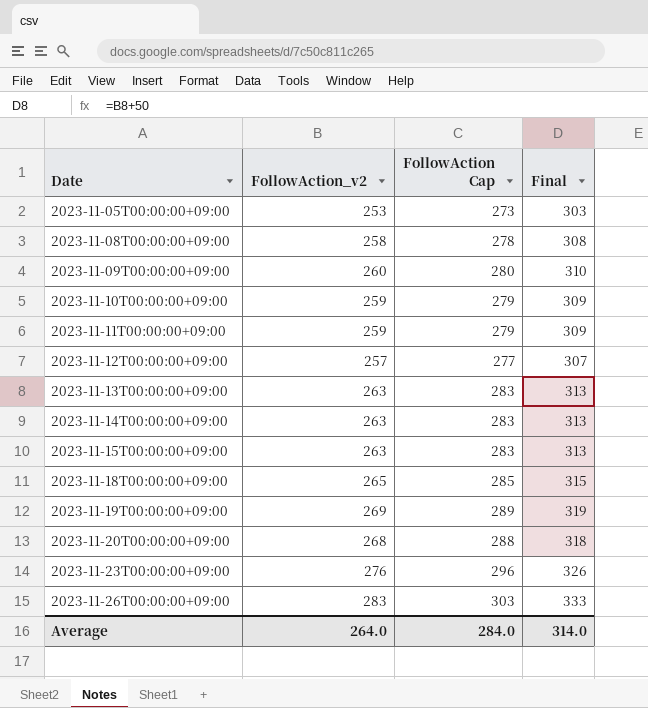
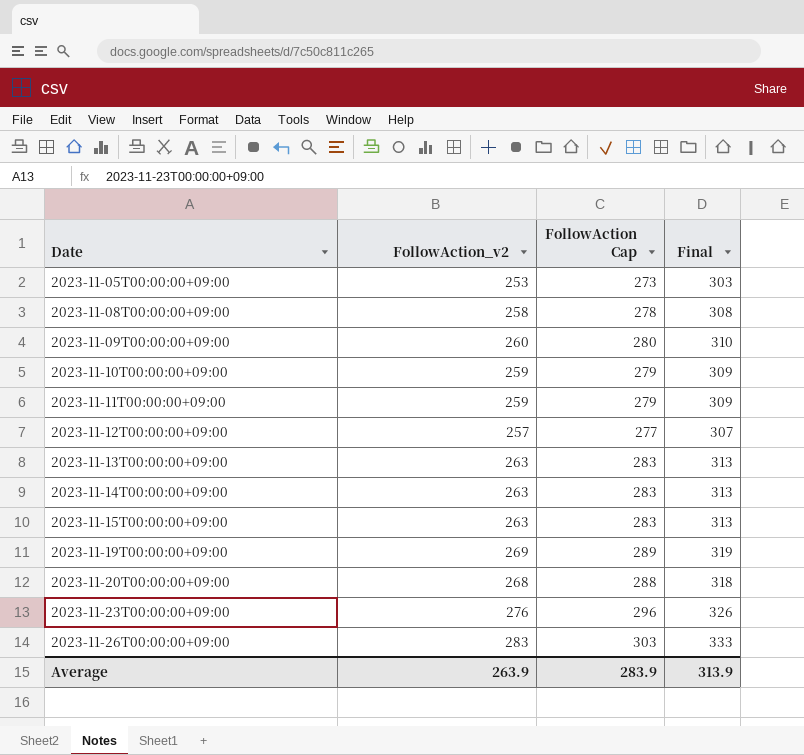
row 2023-11-18T00:00:00+09:00: 265 | 285 | 315 -> none
Average | FollowAction_v2: 264.0 -> 263.9
Average | FollowAction Cap: 284.0 -> 283.9
Average | Final: 314.0 -> 313.9

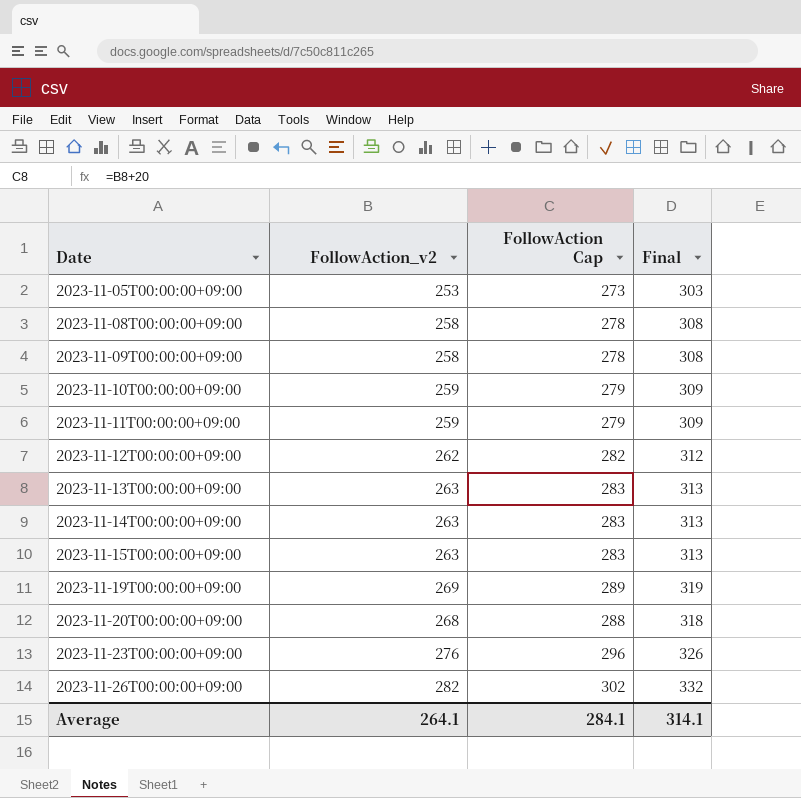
2023-11-09T00:00:00+09:00 | FollowAction_v2: 260 -> 258
2023-11-09T00:00:00+09:00 | FollowAction Cap: 280 -> 278
2023-11-09T00:00:00+09:00 | Final: 310 -> 308
2023-11-12T00:00:00+09:00 | FollowAction_v2: 257 -> 262
2023-11-12T00:00:00+09:00 | FollowAction Cap: 277 -> 282
2023-11-12T00:00:00+09:00 | Final: 307 -> 312
2023-11-26T00:00:00+09:00 | FollowAction_v2: 283 -> 282
2023-11-26T00:00:00+09:00 | FollowAction Cap: 303 -> 302
2023-11-26T00:00:00+09:00 | Final: 333 -> 332
Average | FollowAction_v2: 263.9 -> 264.1
Average | FollowAction Cap: 283.9 -> 284.1
Average | Final: 313.9 -> 314.1

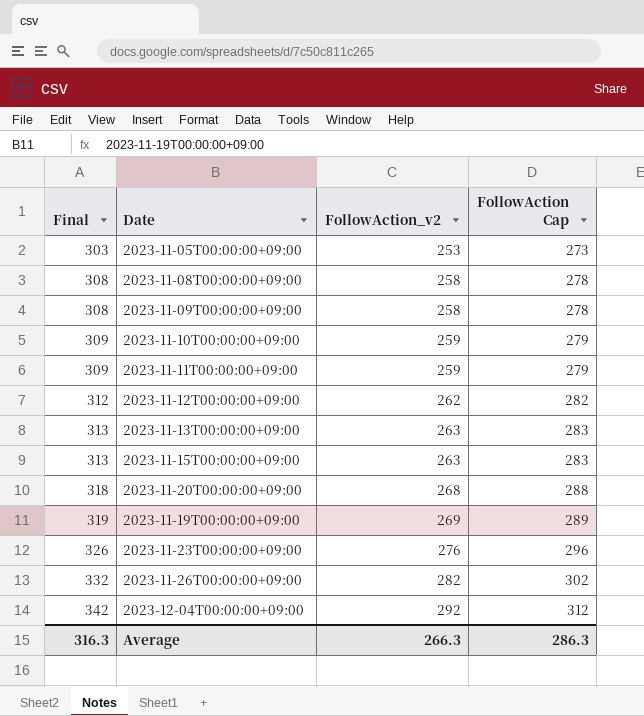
row order: Date ascending -> Final ascending
column Final | position: 4 -> 1
row 2023-11-14T00:00:00+09:00: 263 | 283 | 313 -> none
row 2023-12-04T00:00:00+09:00: none -> 342 | 292 | 312
Average | Final: 314.1 -> 316.3
Average | FollowAction_v2: 264.1 -> 266.3
Average | FollowAction Cap: 284.1 -> 286.3

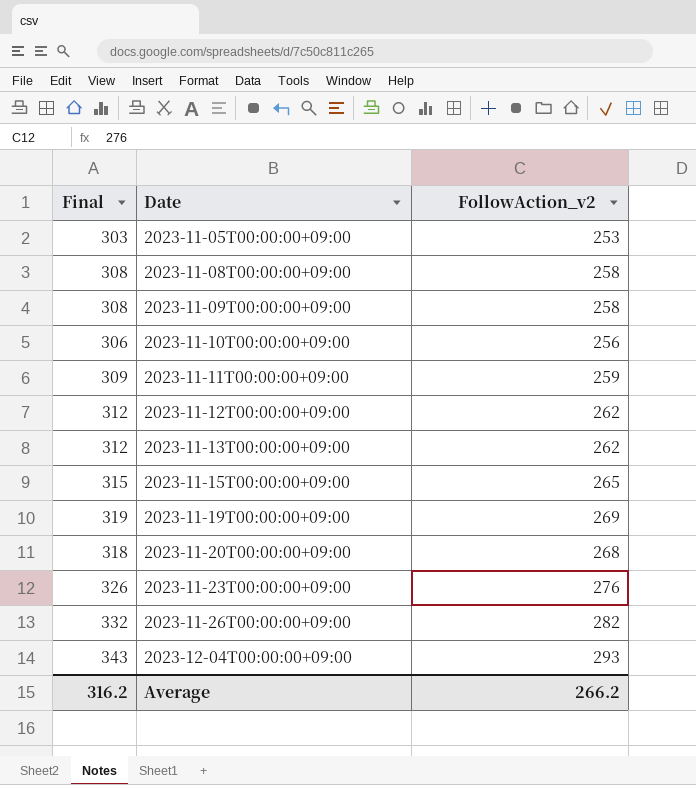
row order: Final ascending -> Date ascending
column FollowAction Cap | formula: [FollowAction_v2] + 20 -> none
2023-11-10T00:00:00+09:00 | Final: 309 -> 306
2023-11-10T00:00:00+09:00 | FollowAction_v2: 259 -> 256
2023-11-13T00:00:00+09:00 | Final: 313 -> 312
2023-11-13T00:00:00+09:00 | FollowAction_v2: 263 -> 262
2023-11-15T00:00:00+09:00 | Final: 313 -> 315
2023-11-15T00:00:00+09:00 | FollowAction_v2: 263 -> 265
2023-12-04T00:00:00+09:00 | Final: 342 -> 343
2023-12-04T00:00:00+09:00 | FollowAction_v2: 292 -> 293
Average | Final: 316.3 -> 316.2
Average | FollowAction_v2: 266.3 -> 266.2

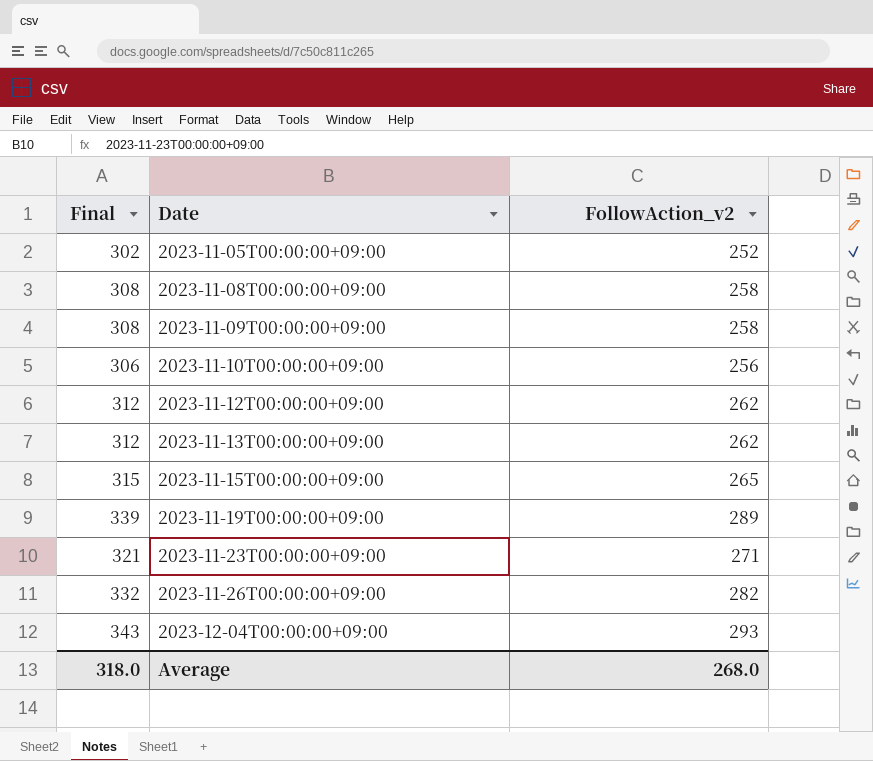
row 2023-11-11T00:00:00+09:00: 309 | 259 -> none
row 2023-11-20T00:00:00+09:00: 318 | 268 -> none
2023-11-05T00:00:00+09:00 | Final: 303 -> 302
2023-11-05T00:00:00+09:00 | FollowAction_v2: 253 -> 252
2023-11-19T00:00:00+09:00 | Final: 319 -> 339
2023-11-19T00:00:00+09:00 | FollowAction_v2: 269 -> 289
2023-11-23T00:00:00+09:00 | Final: 326 -> 321
2023-11-23T00:00:00+09:00 | FollowAction_v2: 276 -> 271
Average | Final: 316.2 -> 318.0
Average | FollowAction_v2: 266.2 -> 268.0

